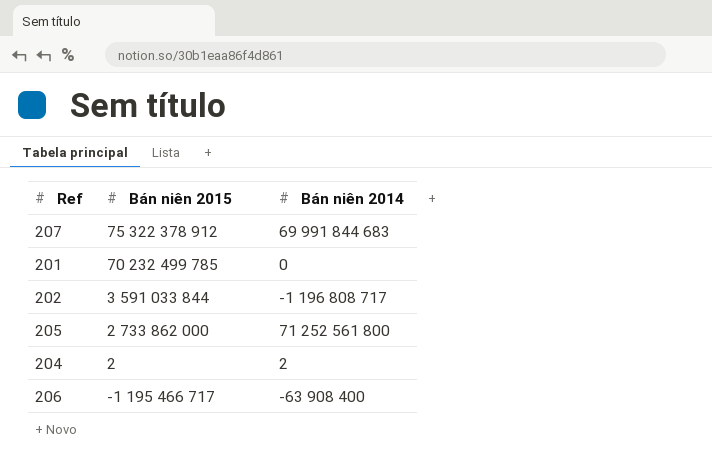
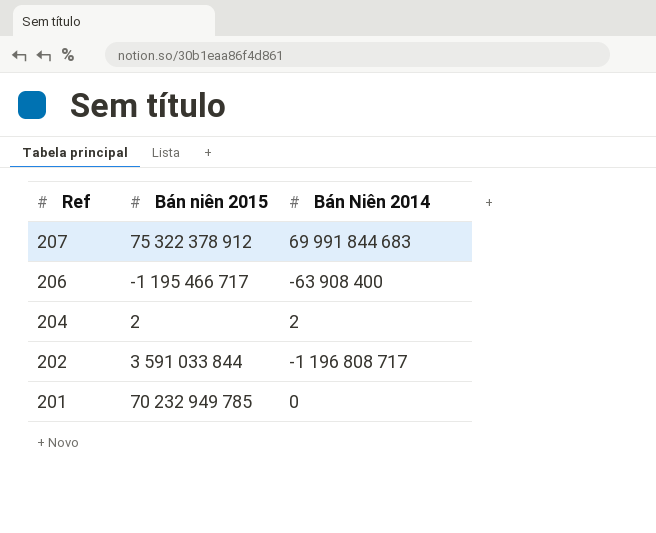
row order: Bán niên 2015 descending -> Ref descending
column name: Bán niên 2014 -> Bán Niên 2014
row 205: 2 733 862 000 | 71 252 561 800 -> none
201 | Bán niên 2015: 70 232 499 785 -> 70 232 949 785

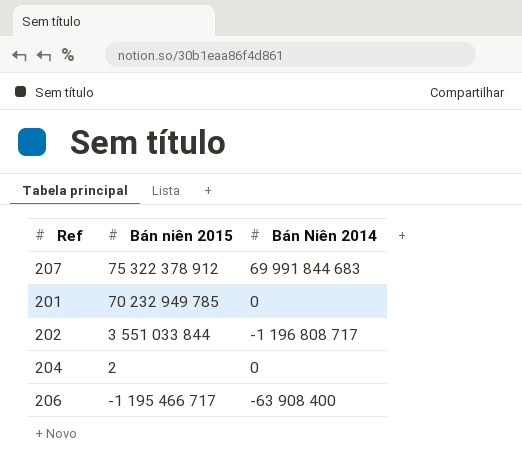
row order: Ref descending -> Bán niên 2015 descending
202 | Bán niên 2015: 3 591 033 844 -> 3 551 033 844
204 | Bán Niên 2014: 2 -> 0

